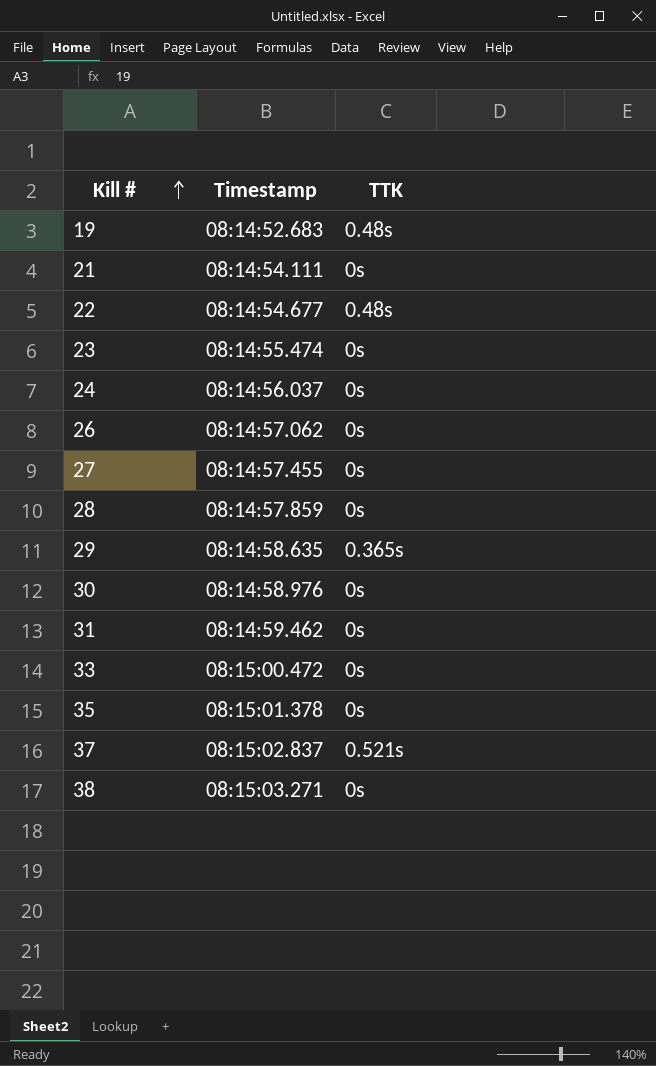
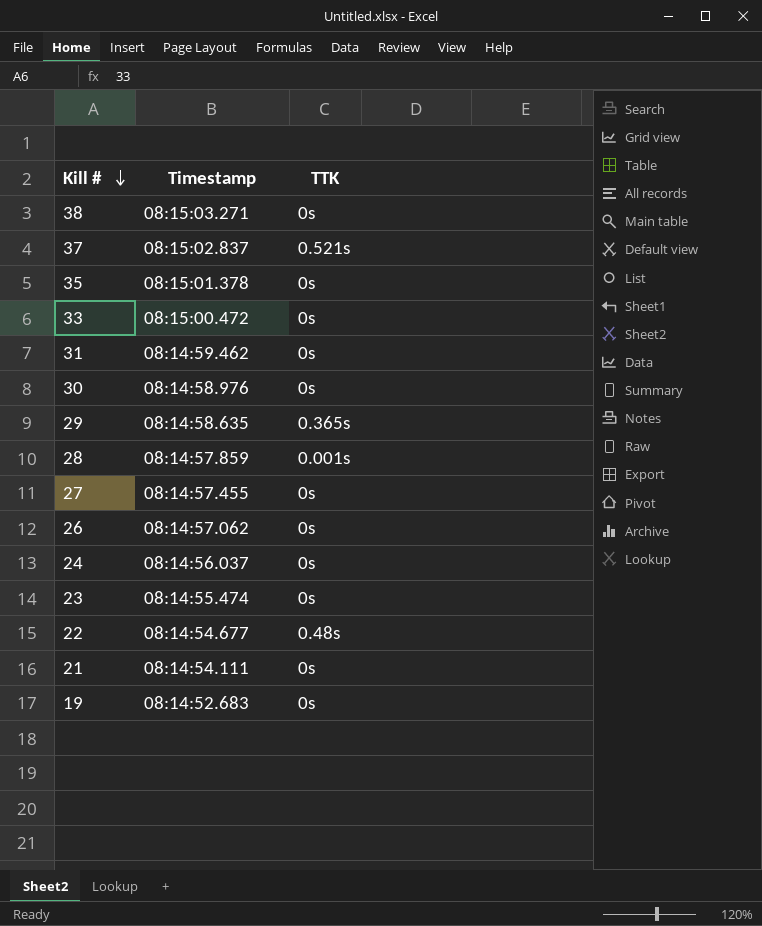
row order: Kill # ascending -> Kill # descending
28 | TTK: 0s -> 0.001s
19 | TTK: 0.48s -> 0s

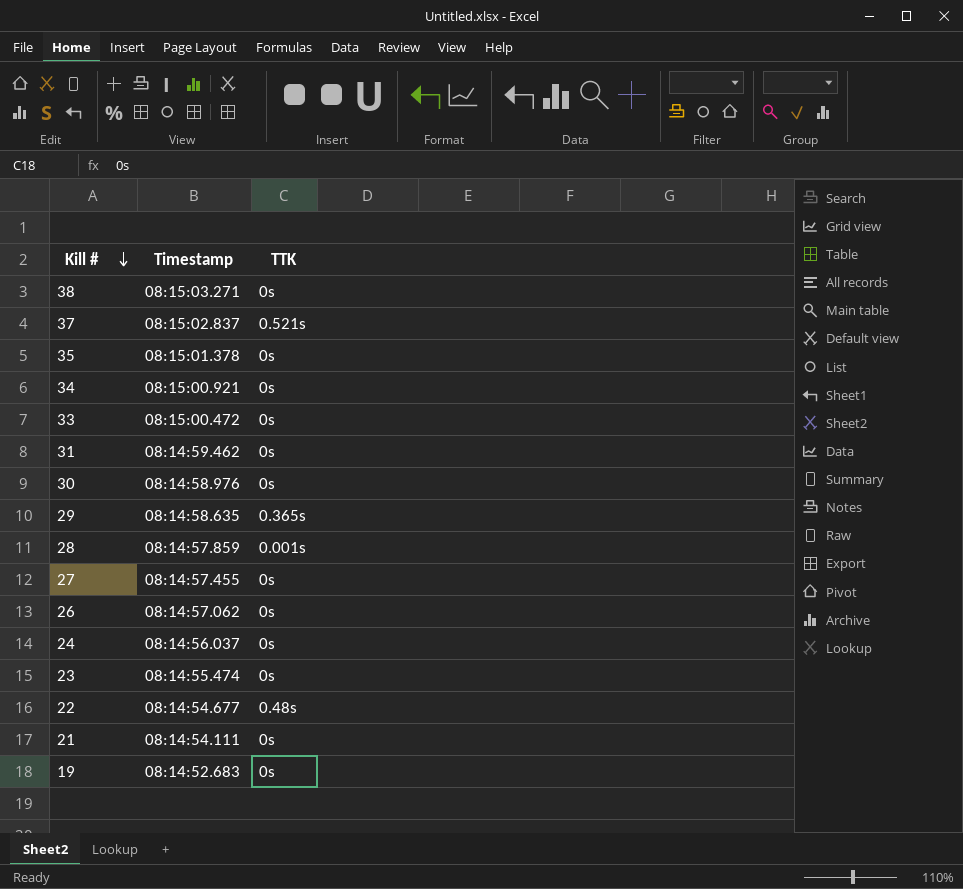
row 34: none -> 08:15:00.921 | 0s

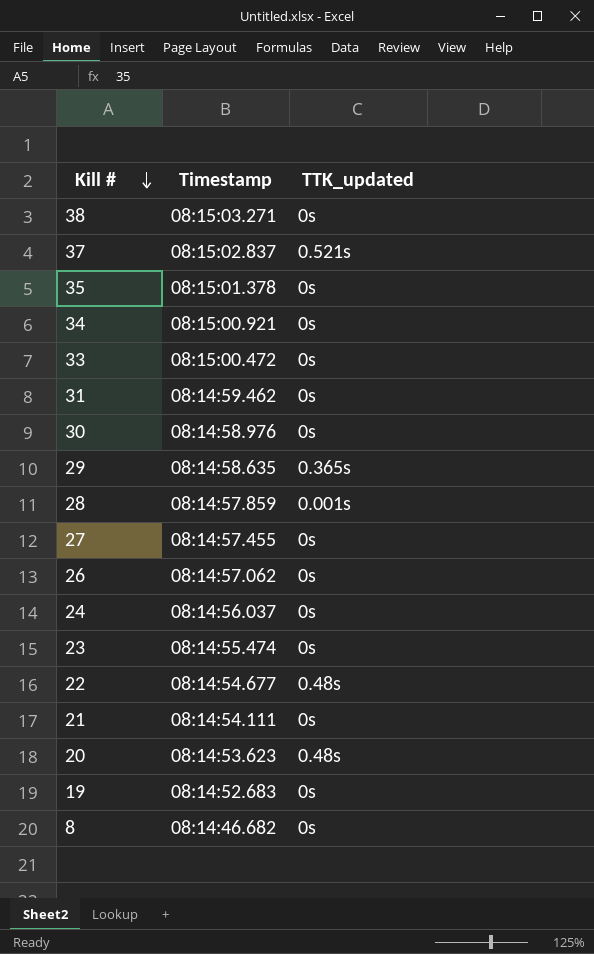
column name: TTK -> TTK_updated
row 20: none -> 08:14:53.623 | 0.48s
row 8: none -> 08:14:46.682 | 0s

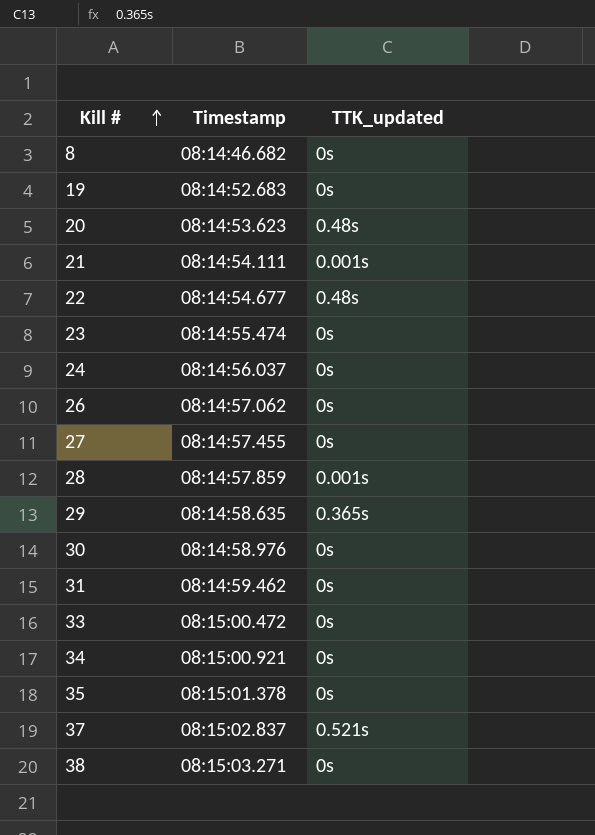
row order: Kill # descending -> Kill # ascending
21 | TTK_updated: 0s -> 0.001s

